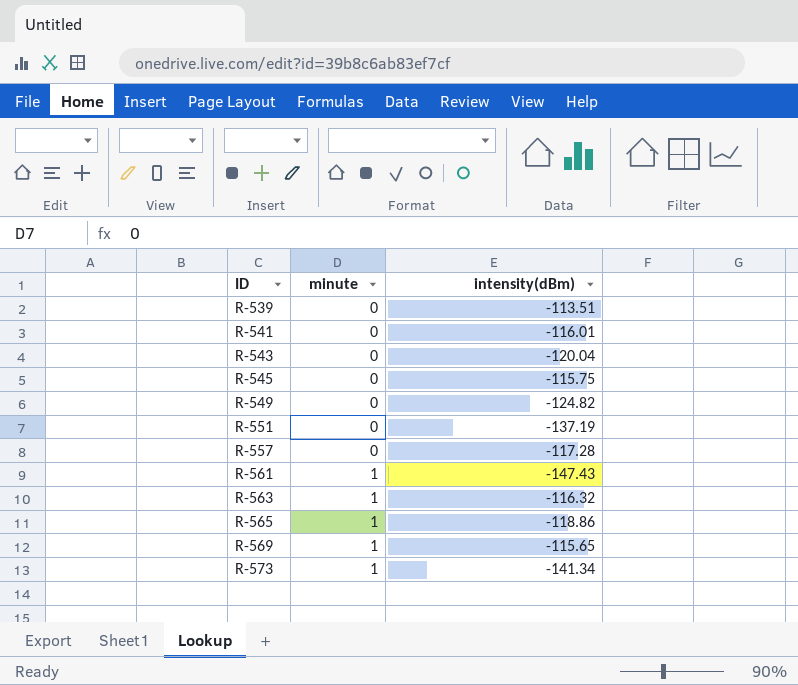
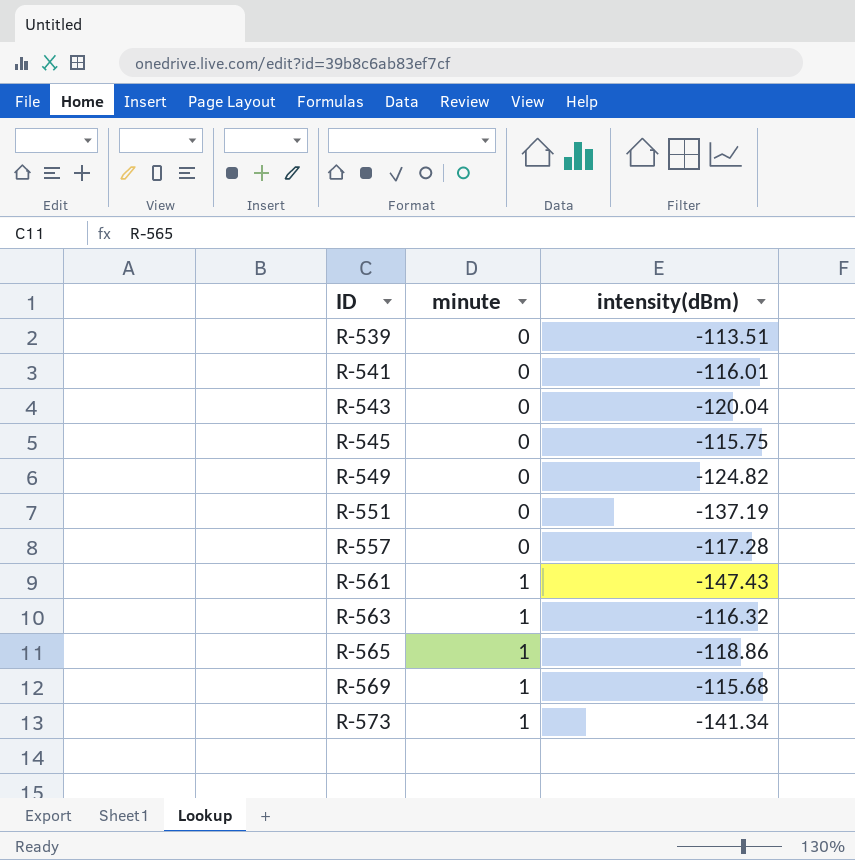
R-569 | intensity(dBm): -115.65 -> -115.68

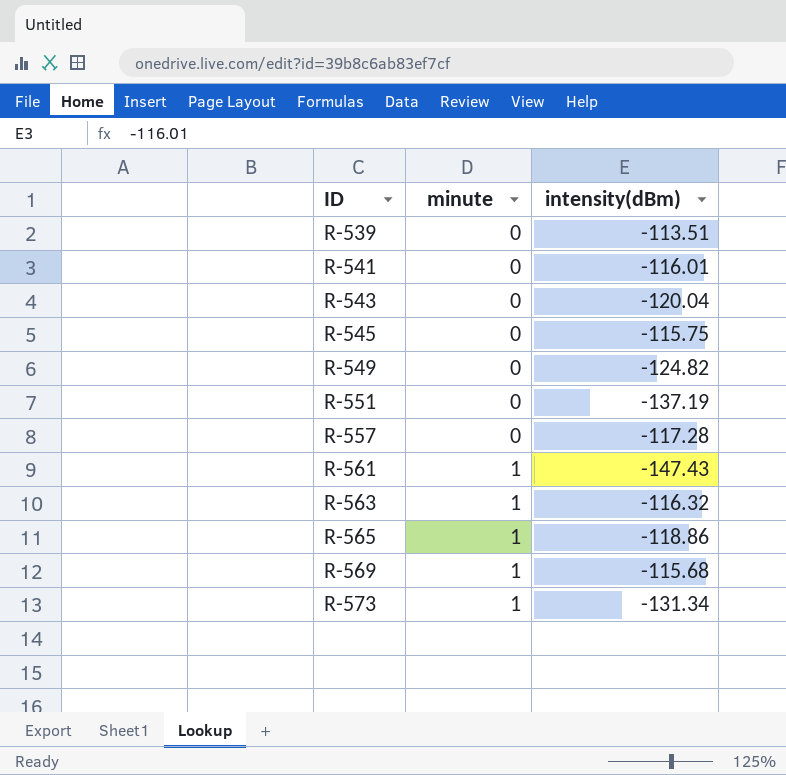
R-573 | intensity(dBm): -141.34 -> -131.34

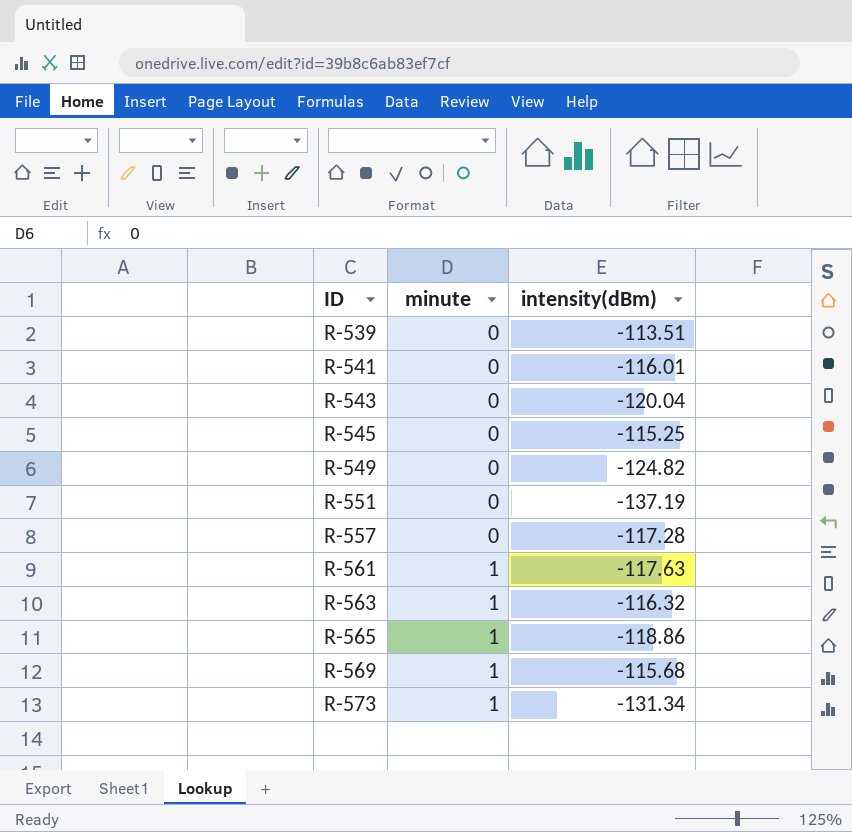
R-545 | intensity(dBm): -115.75 -> -115.25
R-561 | intensity(dBm): -147.43 -> -117.63

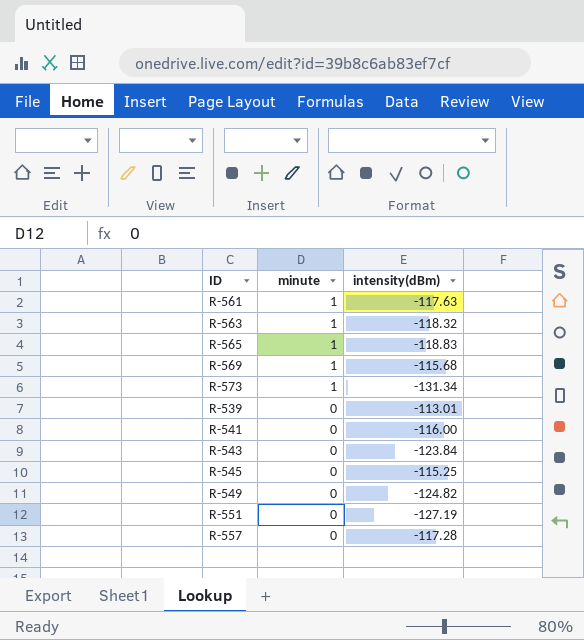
row order: ID ascending -> minute descending
R-563 | intensity(dBm): -116.32 -> -118.32
R-565 | intensity(dBm): -118.86 -> -118.83
R-539 | intensity(dBm): -113.51 -> -113.01
R-541 | intensity(dBm): -116.01 -> -116.00
R-543 | intensity(dBm): -120.04 -> -123.84
R-551 | intensity(dBm): -137.19 -> -127.19

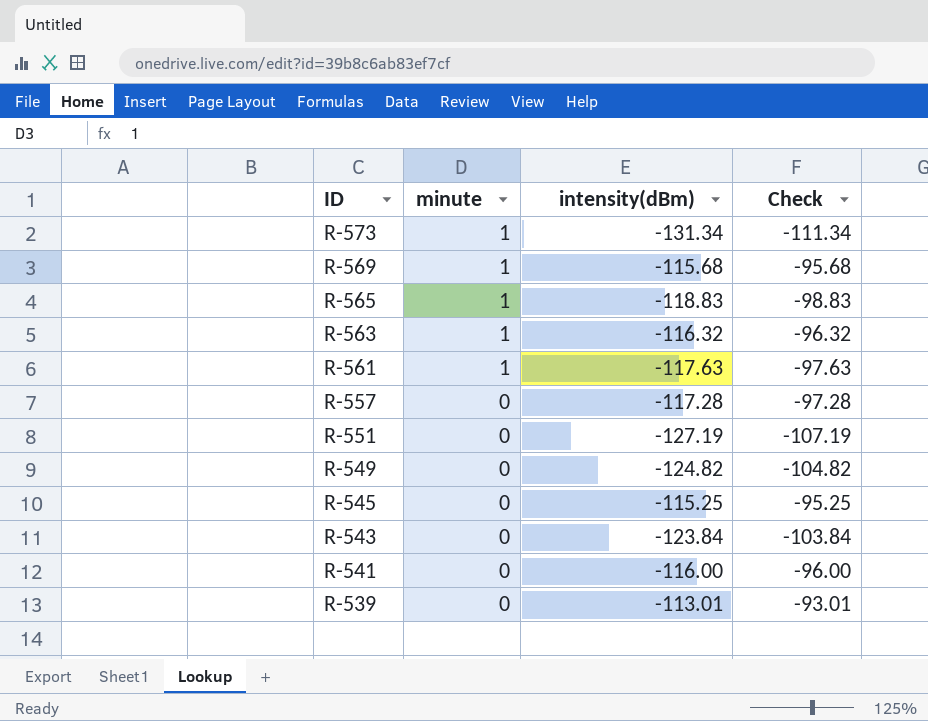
row order: minute descending -> ID descending
column Check | formula: none -> [intensity(dBm)] + 20
R-563 | intensity(dBm): -118.32 -> -116.32

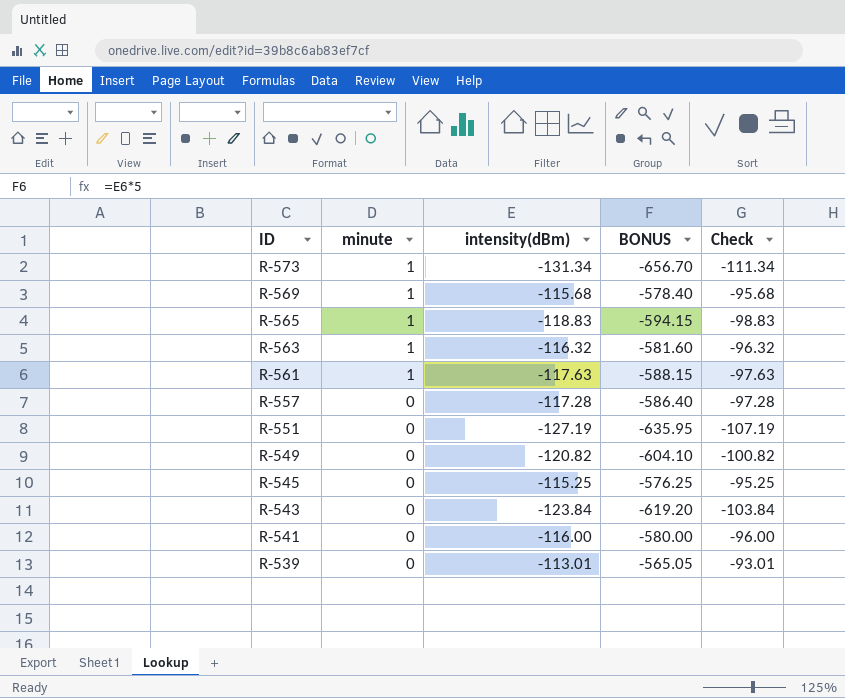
column BONUS | formula: none -> [intensity(dBm)] * 5
R-549 | intensity(dBm): -124.82 -> -120.82
R-549 | Check: -104.82 -> -100.82

